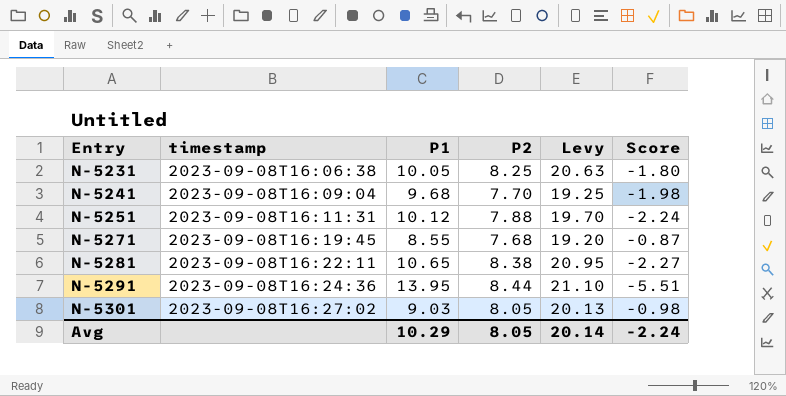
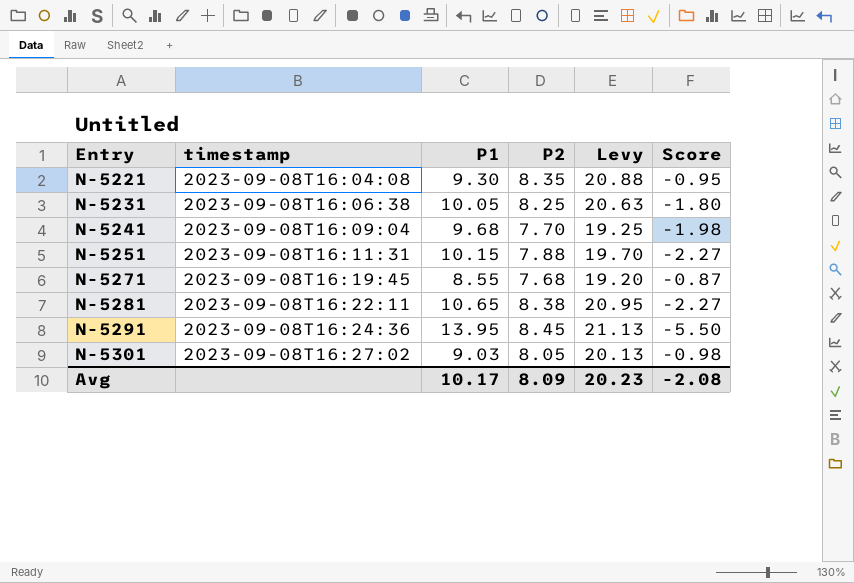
row N-5221: none -> 2023-09-08T16:04:08 | 9.30 | 8.35 | 20.88 | -0.95
N-5251 | P1: 10.12 -> 10.15
N-5251 | Score: -2.24 -> -2.27
N-5291 | P2: 8.44 -> 8.45
N-5291 | Levy: 21.10 -> 21.13
N-5291 | Score: -5.51 -> -5.50
Avg | P1: 10.29 -> 10.17
Avg | P2: 8.05 -> 8.09
Avg | Levy: 20.14 -> 20.23
Avg | Score: -2.24 -> -2.08

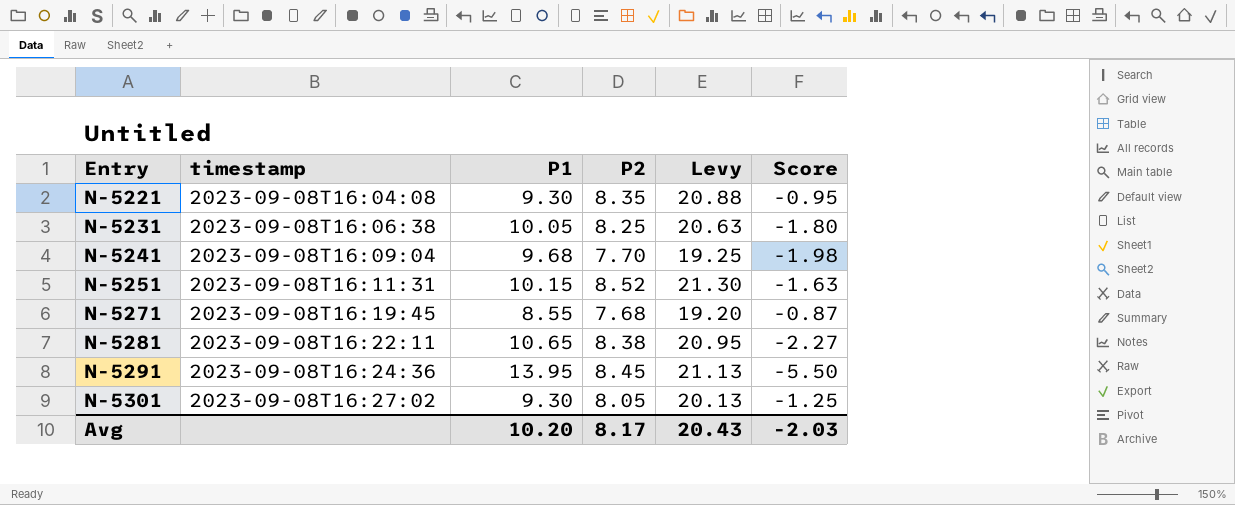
N-5251 | P2: 7.88 -> 8.52
N-5251 | Levy: 19.70 -> 21.30
N-5251 | Score: -2.27 -> -1.63
N-5301 | P1: 9.03 -> 9.30
N-5301 | Score: -0.98 -> -1.25
Avg | P1: 10.17 -> 10.20
Avg | P2: 8.09 -> 8.17
Avg | Levy: 20.23 -> 20.43
Avg | Score: -2.08 -> -2.03

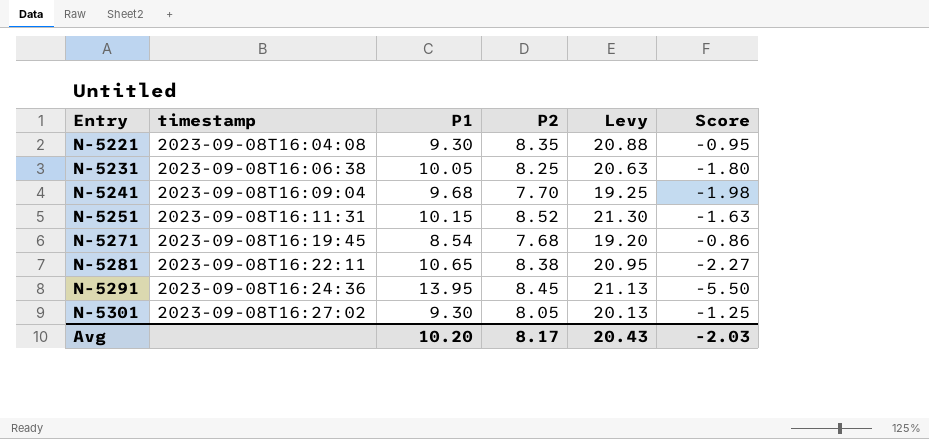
N-5271 | P1: 8.55 -> 8.54
N-5271 | Score: -0.87 -> -0.86

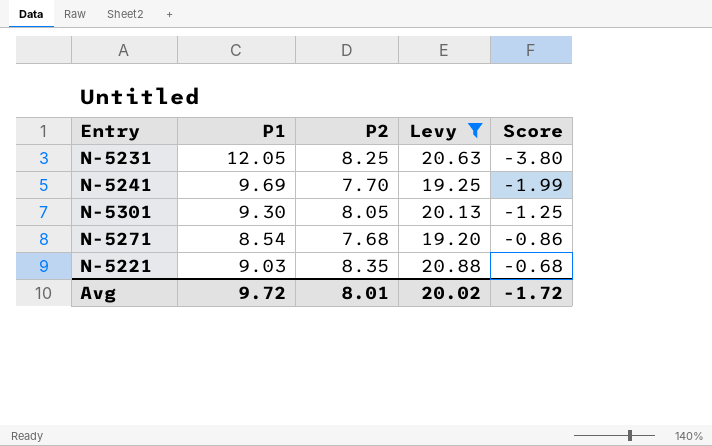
filter: none -> Levy <= 20.88
row order: Entry ascending -> Score ascending
column timestamp | position: 2 -> none
N-5231 | P1: 10.05 -> 12.05
N-5231 | Score: -1.80 -> -3.80
N-5241 | P1: 9.68 -> 9.69
N-5241 | Score: -1.98 -> -1.99
N-5221 | P1: 9.30 -> 9.03
N-5221 | Score: -0.95 -> -0.68
Avg | P1: 10.20 -> 9.72
Avg | P2: 8.17 -> 8.01
Avg | Levy: 20.43 -> 20.02
Avg | Score: -2.03 -> -1.72

